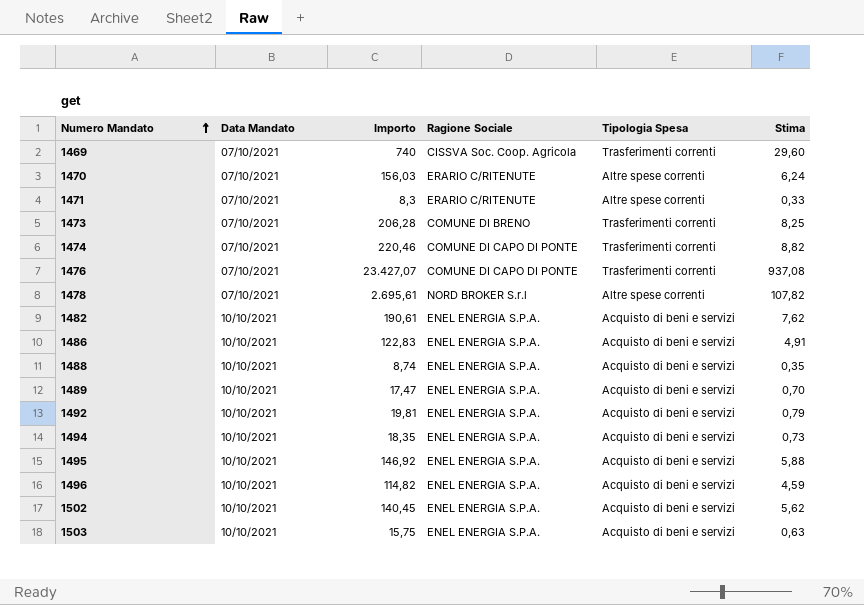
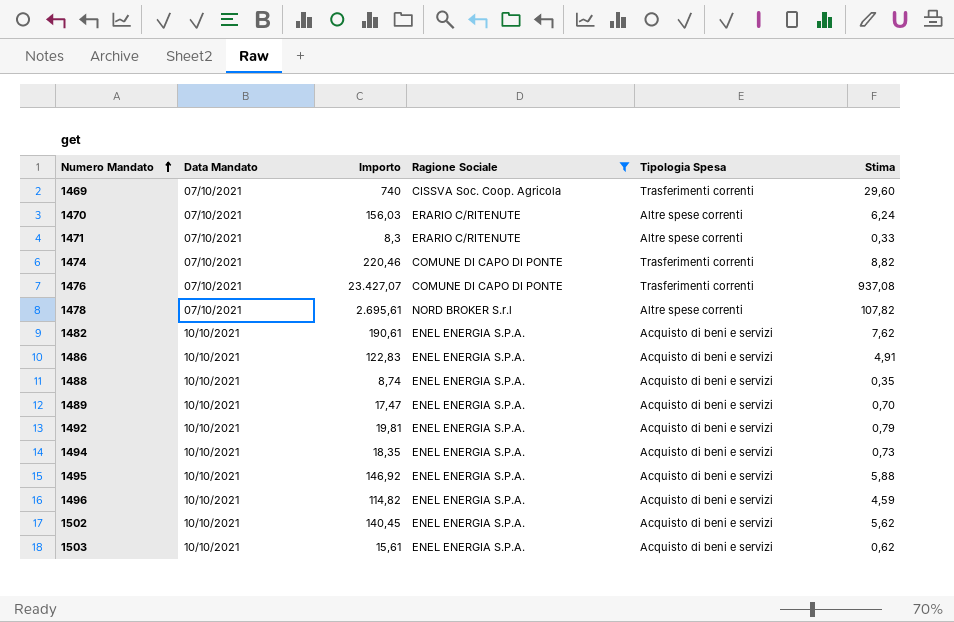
filter: none -> Ragione Sociale != COMUNE DI BRENO
1503 | Importo: 15,75 -> 15,61
1503 | Stima: 0,63 -> 0,62

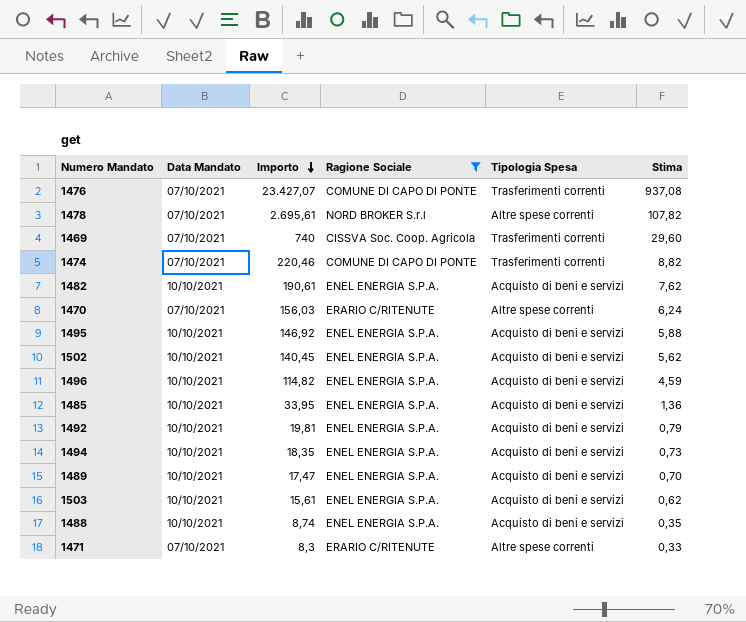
row order: Numero Mandato ascending -> Importo descending
row 1486: 10/10/2021 | 122,83 | ENEL ENERGIA S.P.A. | Acquisto di beni e servizi | 4,91 -> none
row 1485: none -> 10/10/2021 | 33,95 | ENEL ENERGIA S.P.A. | Acquisto di beni e servizi | 1,36

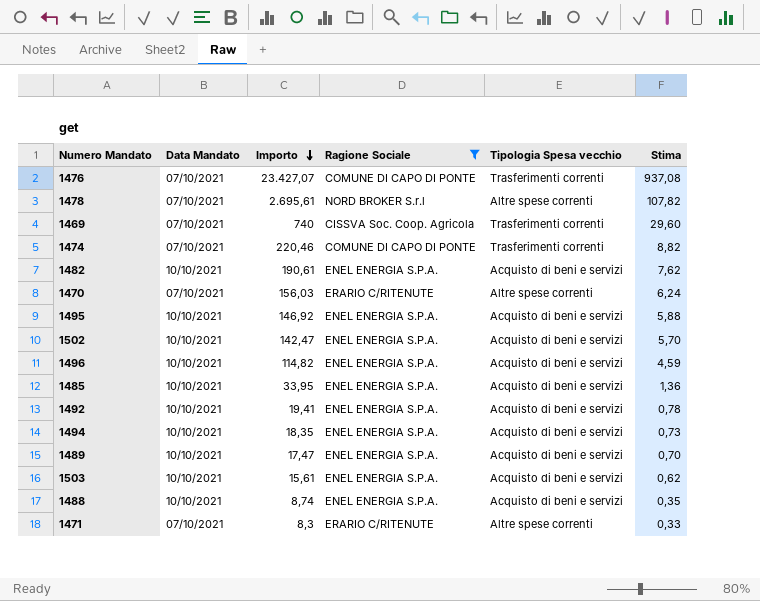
column name: Tipologia Spesa -> Tipologia Spesa vecchio
1502 | Importo: 140,45 -> 142,47
1502 | Stima: 5,62 -> 5,70
1492 | Importo: 19,81 -> 19,41
1492 | Stima: 0,79 -> 0,78

